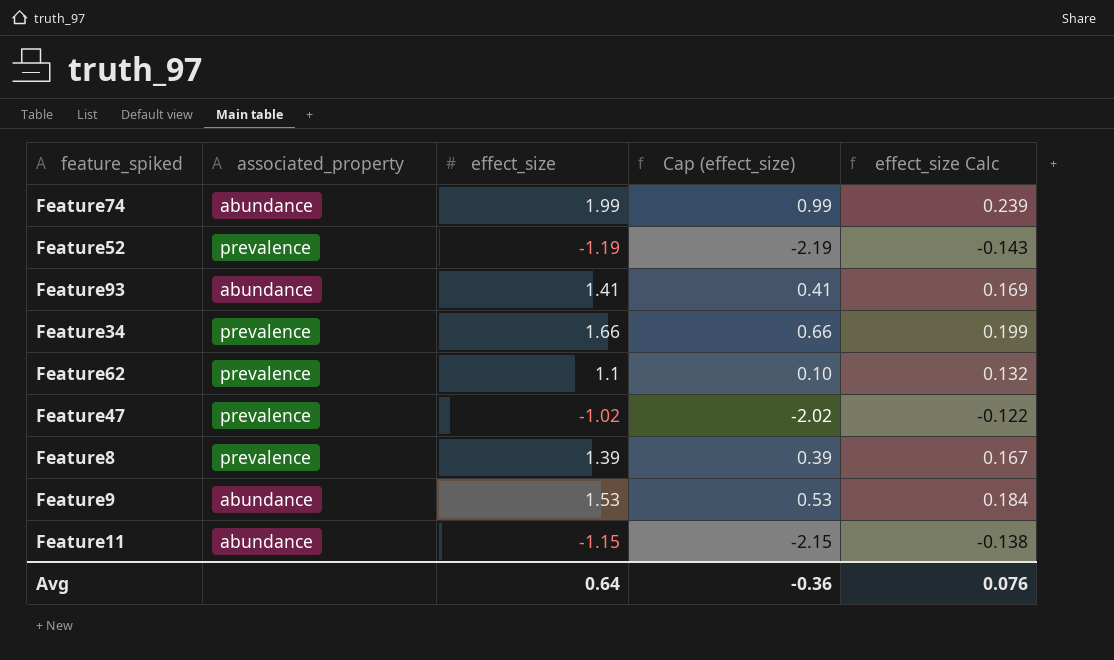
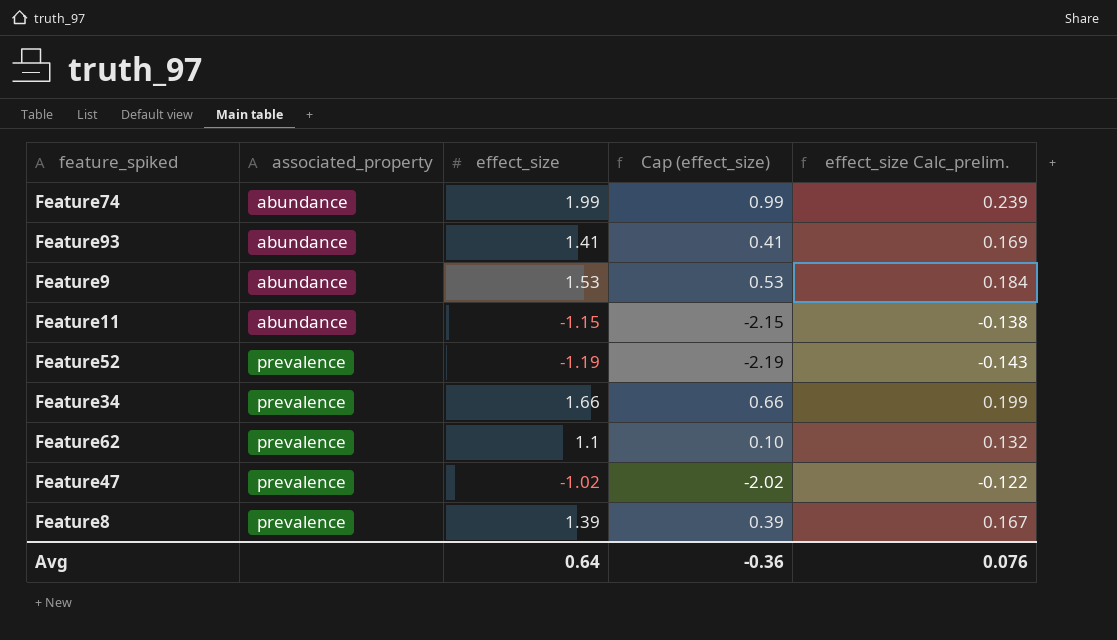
row order: none -> associated_property ascending
column name: effect_size Calc -> effect_size Calc_prelim.

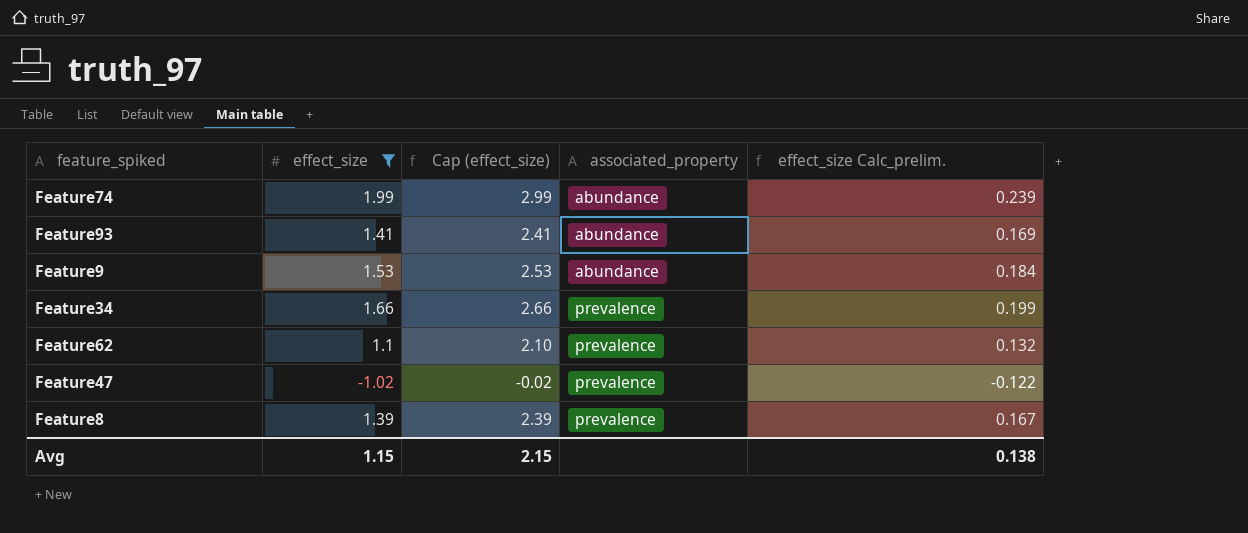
filter: none -> effect_size >= -1.02
column Cap (effect_size) | formula: [effect_size] - 1 -> [effect_size] + 1
column associated_property | position: 2 -> 4
Avg | effect_size: 0.64 -> 1.15
Avg | Cap (effect_size): -0.36 -> 2.15
Avg | effect_size Calc_prelim.: 0.076 -> 0.138

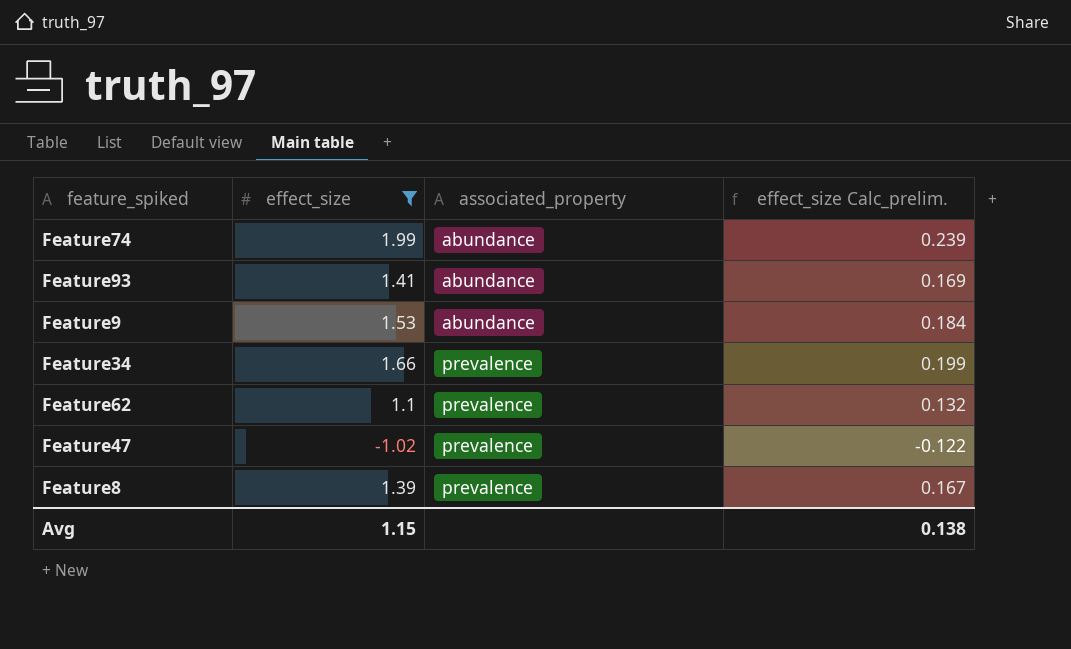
column Cap (effect_size) | formula: [effect_size] + 1 -> none

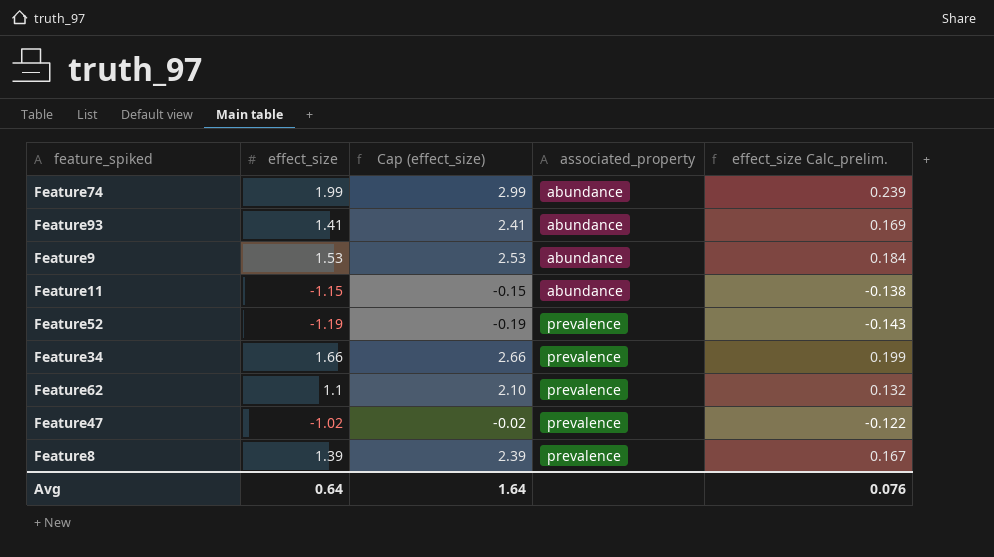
filter: effect_size >= -1.02 -> none
column Cap (effect_size) | formula: none -> [effect_size] + 1
Avg | effect_size: 1.15 -> 0.64
Avg | effect_size Calc_prelim.: 0.138 -> 0.076

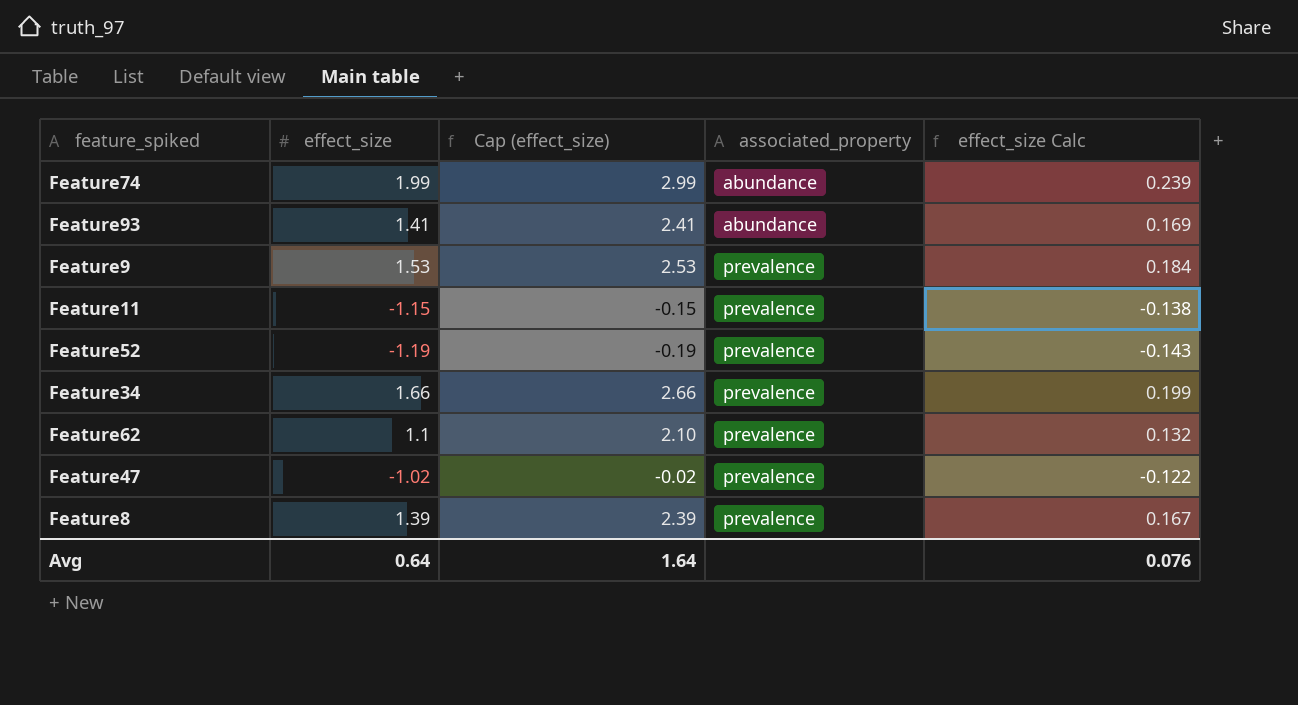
column name: effect_size Calc_prelim. -> effect_size Calc
Feature9 | associated_property: abundance -> prevalence
Feature11 | associated_property: abundance -> prevalence

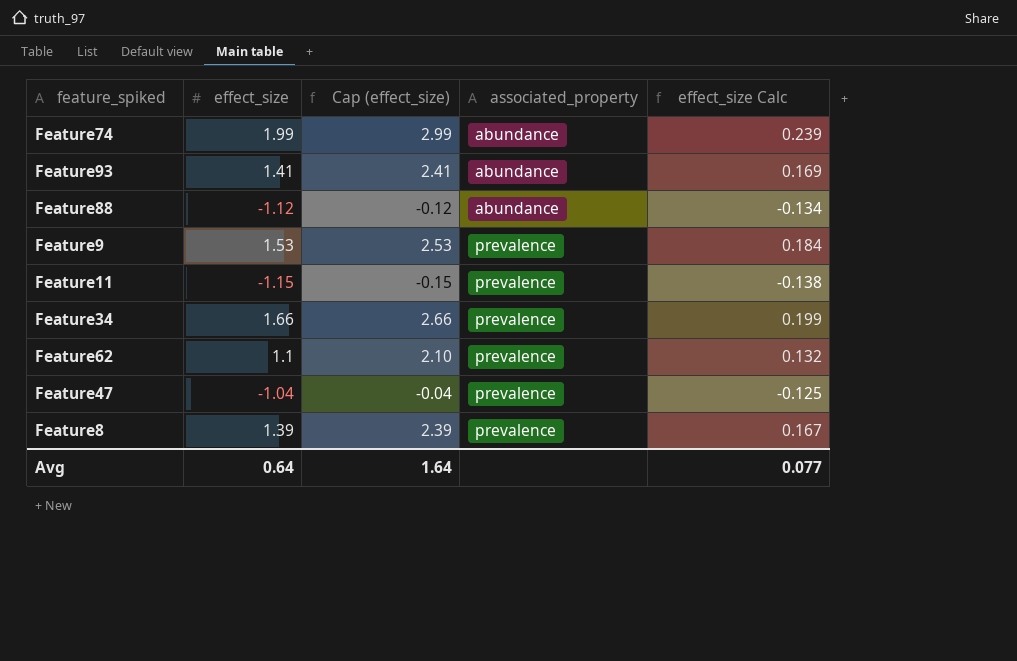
row Feature52: -1.19 | -0.19 | prevalence | -0.143 -> none
row Feature88: none -> -1.12 | -0.12 | abundance | -0.134
Feature47 | effect_size: -1.02 -> -1.04
Feature47 | Cap (effect_size): -0.02 -> -0.04
Feature47 | effect_size Calc: -0.122 -> -0.125
Avg | effect_size Calc: 0.076 -> 0.077

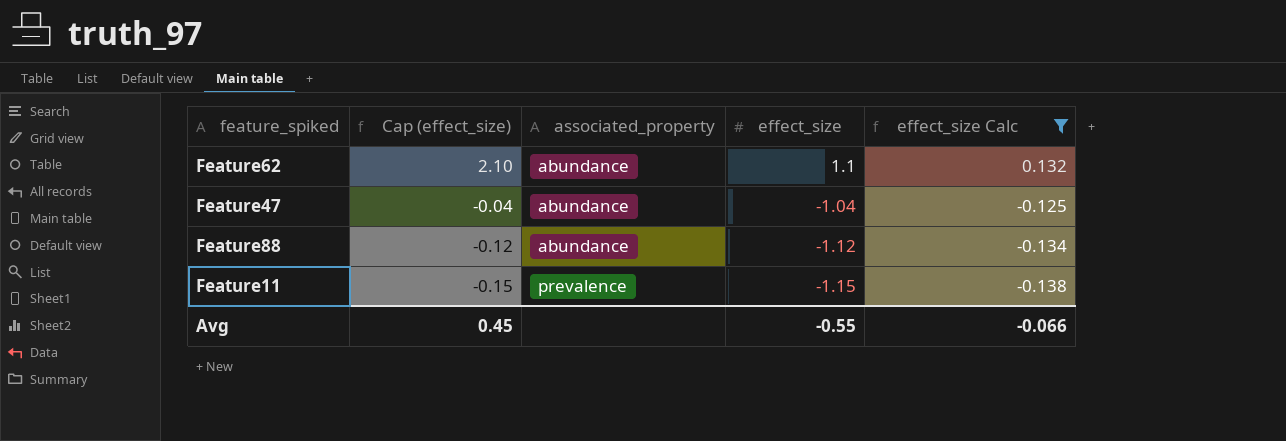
filter: none -> effect_size Calc <= 0.132
row order: associated_property ascending -> Cap (effect_size) descending
column effect_size | position: 2 -> 4
Feature62 | associated_property: prevalence -> abundance
Feature47 | associated_property: prevalence -> abundance
Avg | Cap (effect_size): 1.64 -> 0.45
Avg | effect_size: 0.64 -> -0.55
Avg | effect_size Calc: 0.077 -> -0.066

